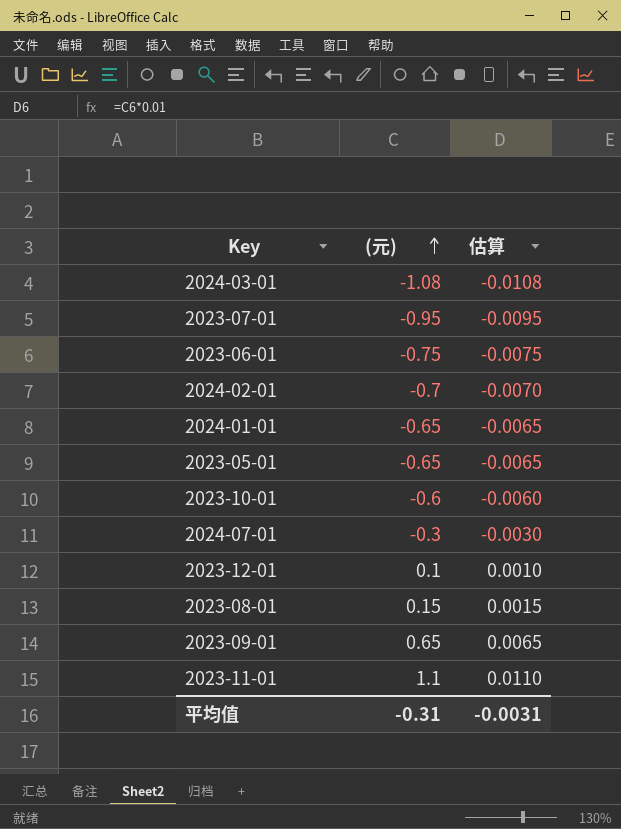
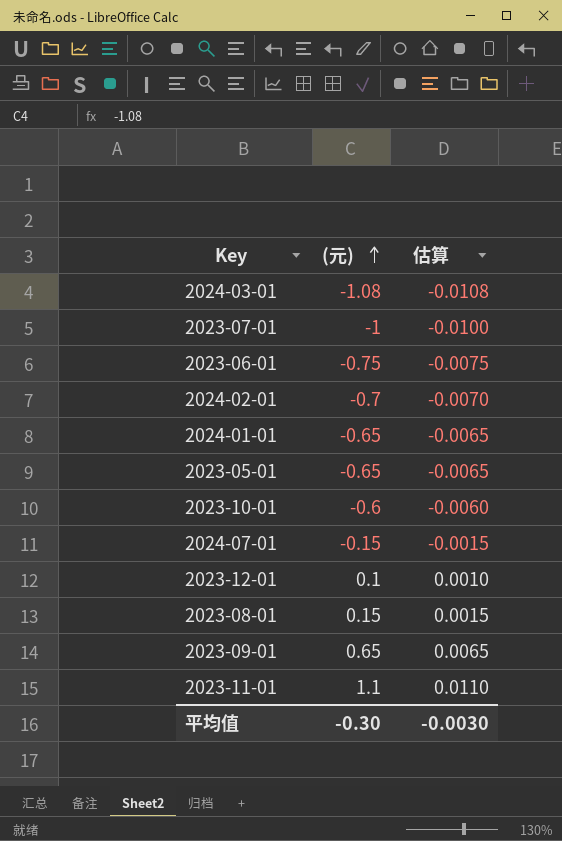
2023-07-01 | (元): -0.95 -> -1
2023-07-01 | 估算: -0.0095 -> -0.0100
2024-07-01 | (元): -0.3 -> -0.15
2024-07-01 | 估算: -0.0030 -> -0.0015
平均值 | (元): -0.31 -> -0.30
平均值 | 估算: -0.0031 -> -0.0030

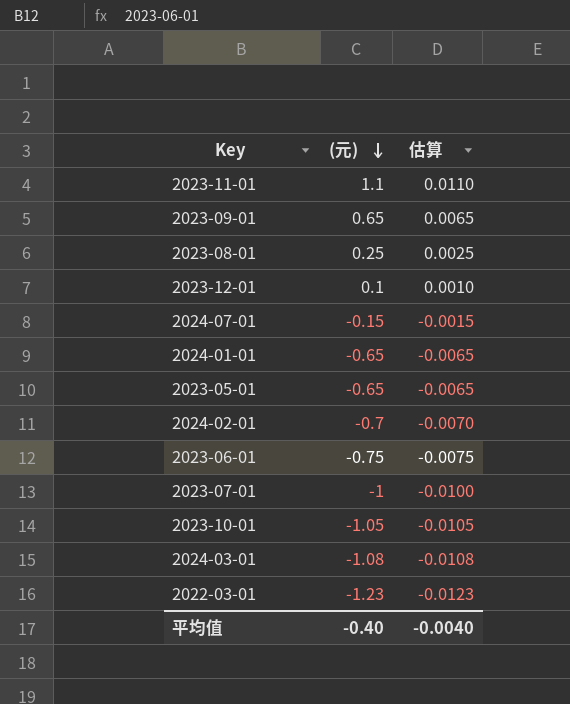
row order: (元) ascending -> (元) descending
2023-08-01 | (元): 0.15 -> 0.25
2023-08-01 | 估算: 0.0015 -> 0.0025
2023-10-01 | (元): -0.6 -> -1.05
2023-10-01 | 估算: -0.0060 -> -0.0105
row 2022-03-01: none -> -1.23 | -0.0123
平均值 | (元): -0.30 -> -0.40
平均值 | 估算: -0.0030 -> -0.0040

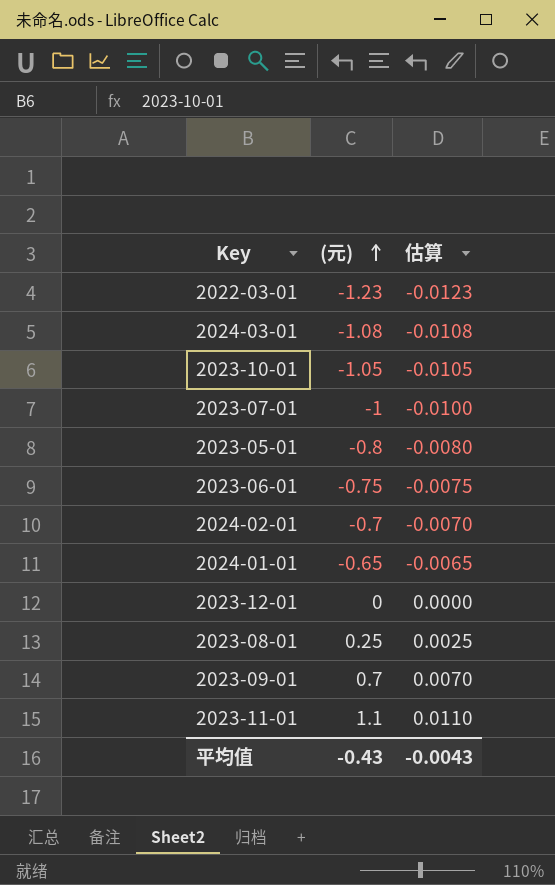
row order: (元) descending -> (元) ascending
row 2024-07-01: -0.15 | -0.0015 -> none
2023-05-01 | (元): -0.65 -> -0.8
2023-05-01 | 估算: -0.0065 -> -0.0080
2023-12-01 | (元): 0.1 -> 0
2023-12-01 | 估算: 0.0010 -> 0.0000
2023-09-01 | (元): 0.65 -> 0.7
2023-09-01 | 估算: 0.0065 -> 0.0070
平均值 | (元): -0.40 -> -0.43
平均值 | 估算: -0.0040 -> -0.0043

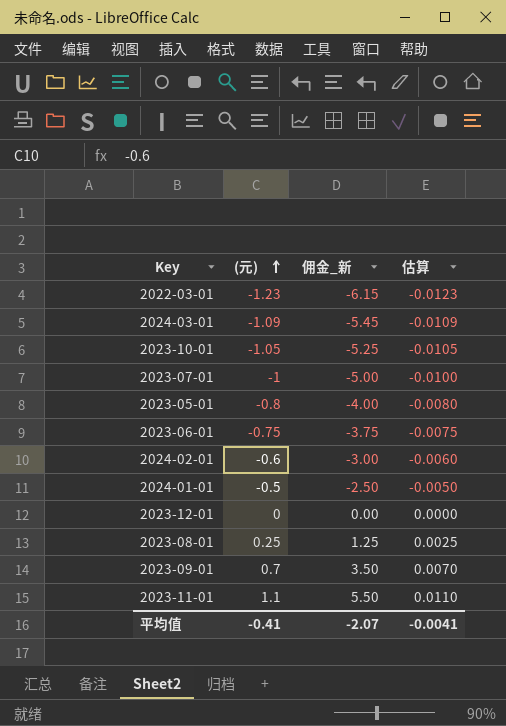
column 佣金_新 | formula: none -> [(元)] * 5
2024-03-01 | (元): -1.08 -> -1.09
2024-03-01 | 估算: -0.0108 -> -0.0109
2024-02-01 | (元): -0.7 -> -0.6
2024-02-01 | 估算: -0.0070 -> -0.0060
2024-01-01 | (元): -0.65 -> -0.5
2024-01-01 | 估算: -0.0065 -> -0.0050
平均值 | (元): -0.43 -> -0.41
平均值 | 估算: -0.0043 -> -0.0041

